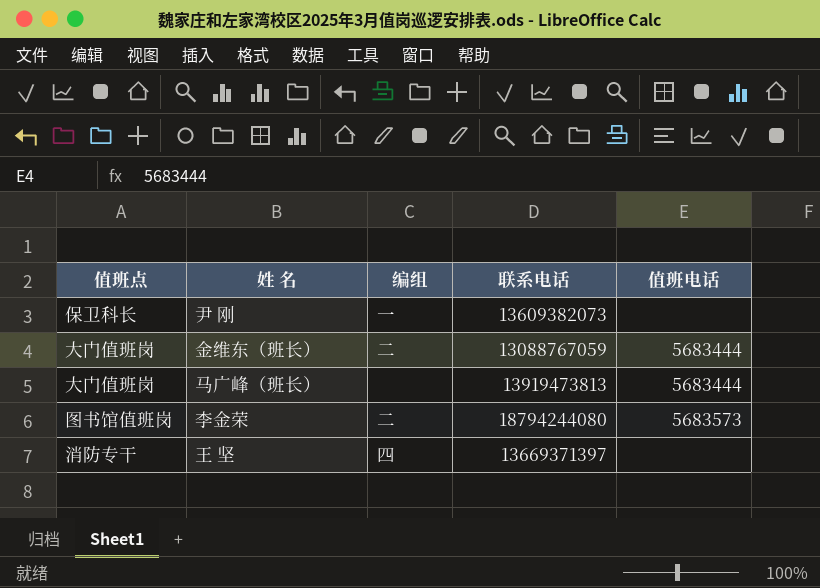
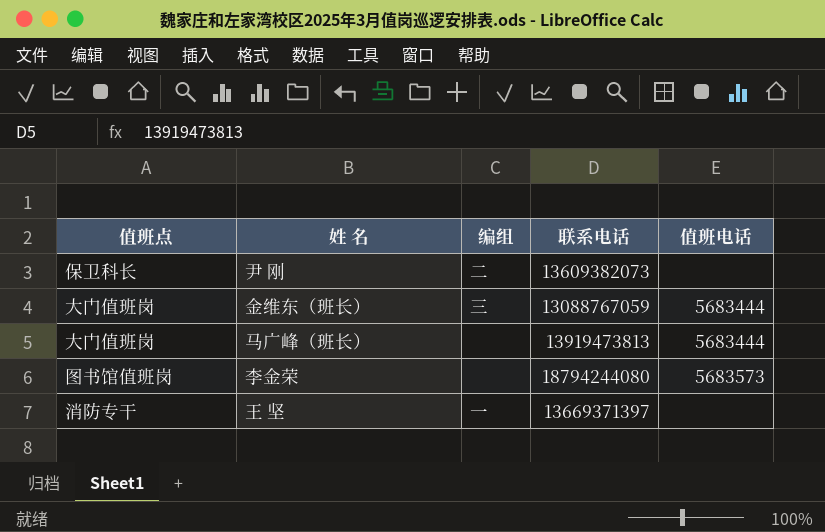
尹 刚 | 编组: 一 -> 二
金维东（班长） | 编组: 二 -> 三
李金荣 | 编组: 二 -> none
王 坚 | 编组: 四 -> 一

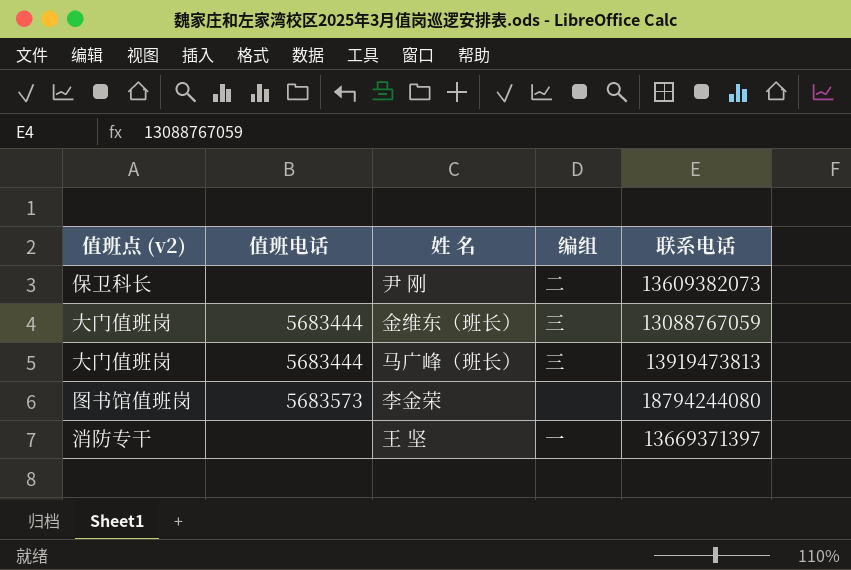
column name: 值班点 -> 值班点 (v2)
column 值班电话 | position: 5 -> 2
马广峰（班长） | 编组: none -> 三

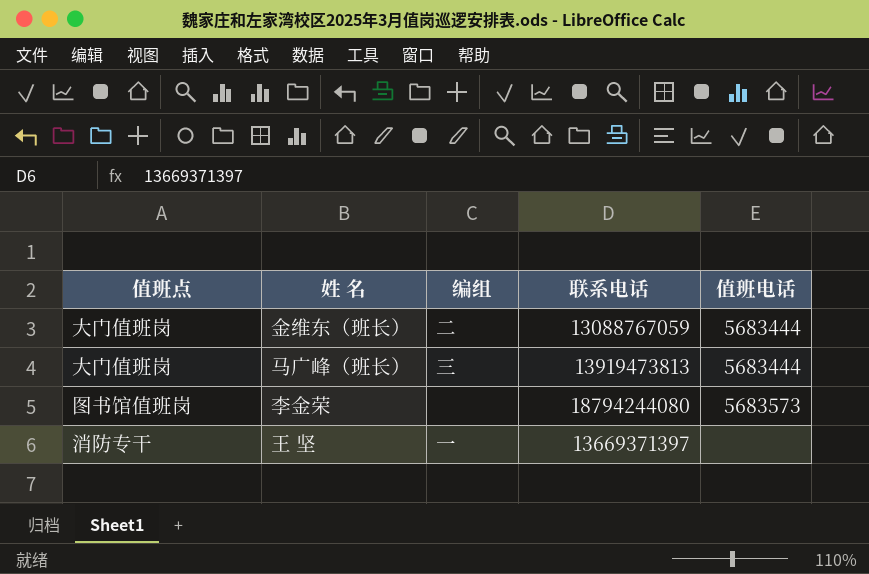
column name: 值班点 (v2) -> 值班点
column 值班电话 | position: 2 -> 5
row 尹 刚: 保卫科长 | none | 二 | 13609382073 -> none
金维东（班长） | 编组: 三 -> 二

